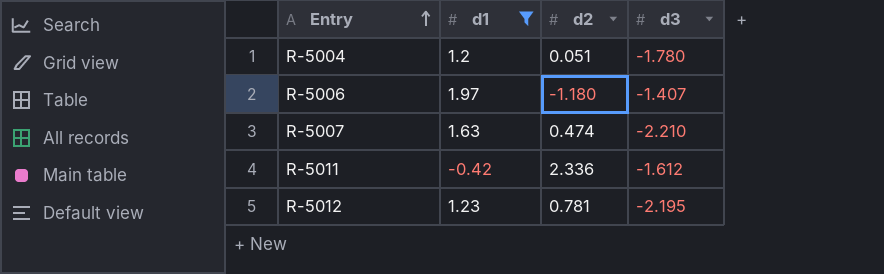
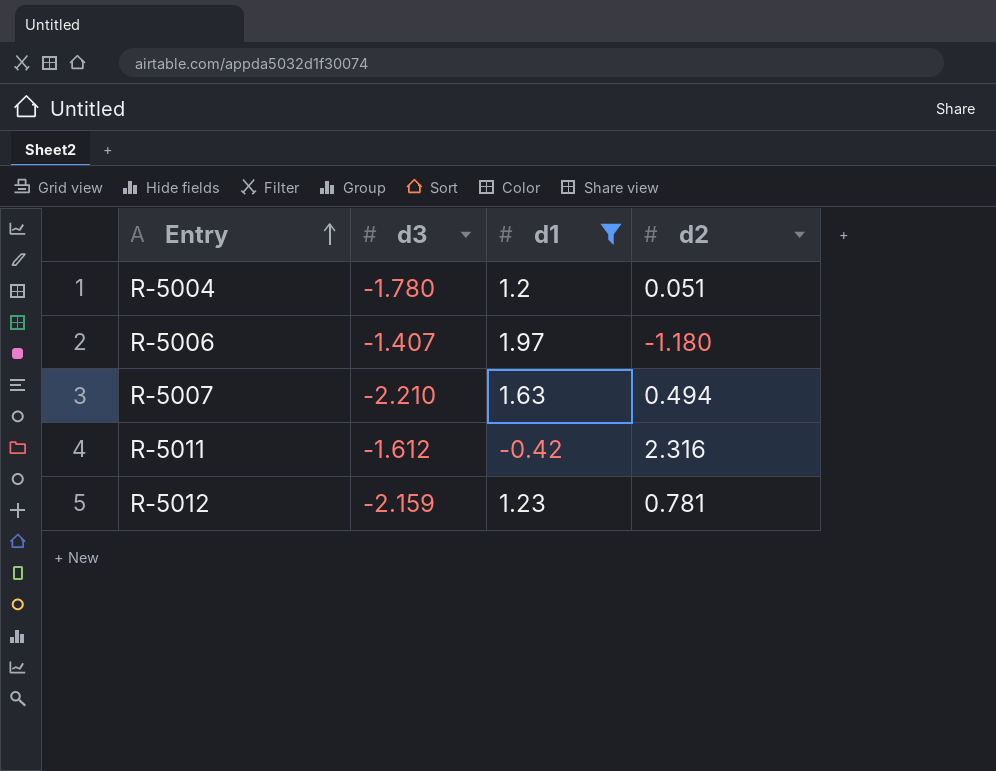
column d3 | position: 4 -> 2
R-5007 | d2: 0.474 -> 0.494
R-5011 | d2: 2.336 -> 2.316
R-5012 | d3: -2.195 -> -2.159

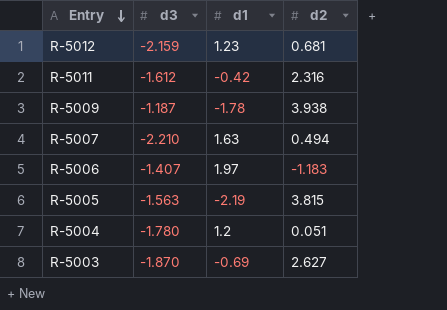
filter: d1 >= -0.42 -> none
row order: Entry ascending -> Entry descending
R-5012 | d2: 0.781 -> 0.681
R-5006 | d2: -1.180 -> -1.183

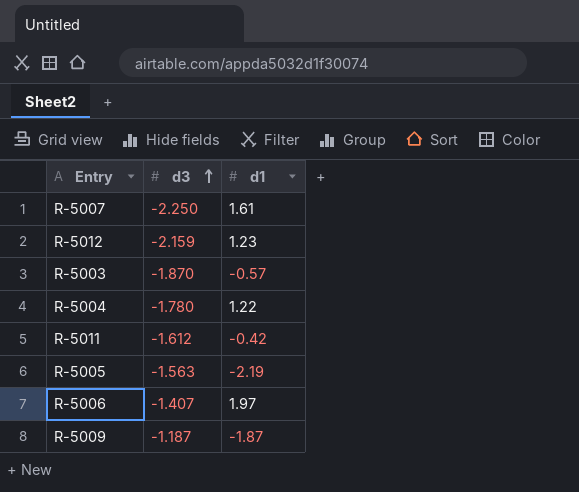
row order: Entry descending -> d3 ascending
column d2 | position: 4 -> none
R-5007 | d3: -2.210 -> -2.250
R-5007 | d1: 1.63 -> 1.61
R-5003 | d1: -0.69 -> -0.57
R-5004 | d1: 1.2 -> 1.22
R-5009 | d1: -1.78 -> -1.87

